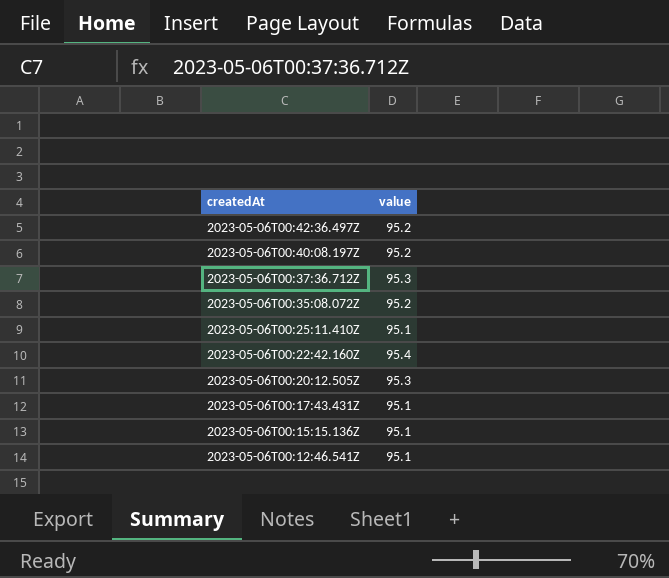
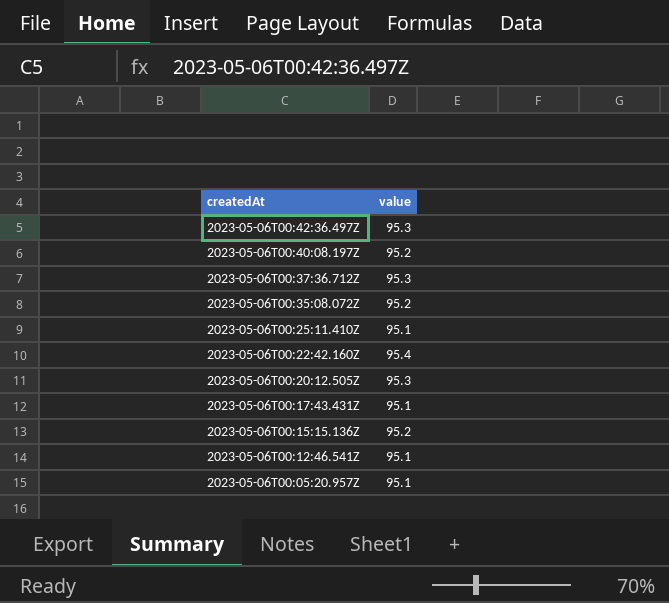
2023-05-06T00:42:36.497Z | value: 95.2 -> 95.3
2023-05-06T00:15:15.136Z | value: 95.1 -> 95.2
row 2023-05-06T00:05:20.957Z: none -> 95.1

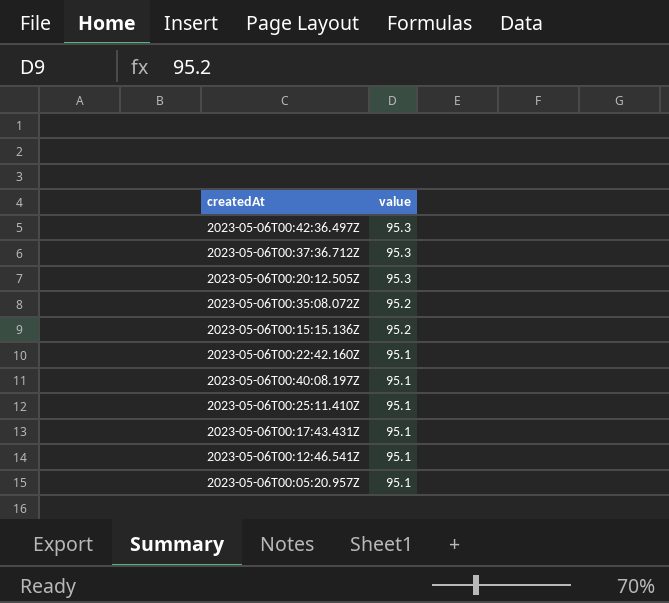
row order: createdAt descending -> value descending
2023-05-06T00:22:42.160Z | value: 95.4 -> 95.1
2023-05-06T00:40:08.197Z | value: 95.2 -> 95.1

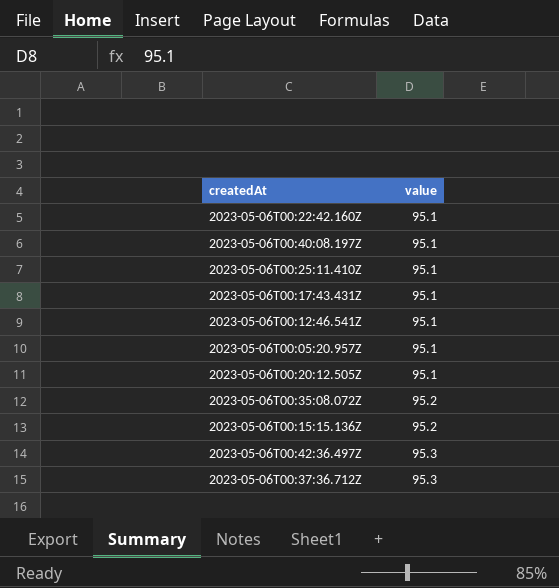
row order: value descending -> value ascending
2023-05-06T00:20:12.505Z | value: 95.3 -> 95.1

